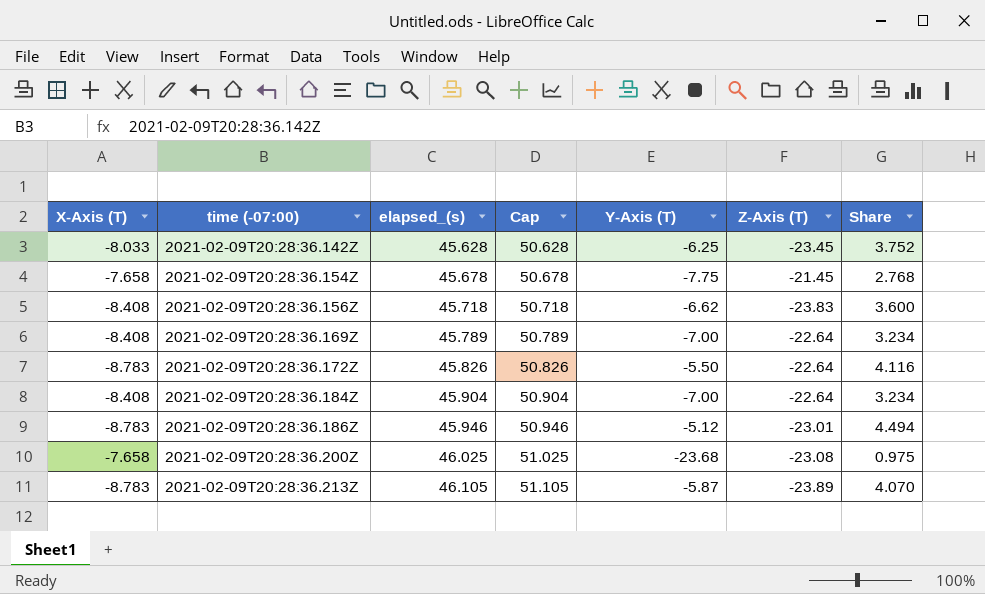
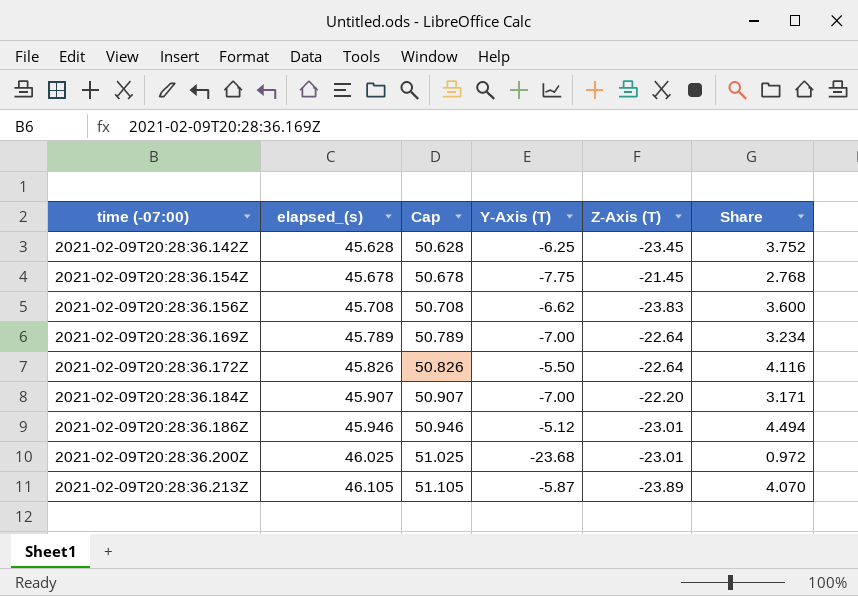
column X-Axis (T) | position: 1 -> none
2021-02-09T20:28:36.156Z | elapsed_(s): 45.718 -> 45.708
2021-02-09T20:28:36.156Z | Cap: 50.718 -> 50.708
2021-02-09T20:28:36.184Z | elapsed_(s): 45.904 -> 45.907
2021-02-09T20:28:36.184Z | Cap: 50.904 -> 50.907
2021-02-09T20:28:36.184Z | Z-Axis (T): -22.64 -> -22.20
2021-02-09T20:28:36.184Z | Share: 3.234 -> 3.171
2021-02-09T20:28:36.200Z | Z-Axis (T): -23.08 -> -23.01
2021-02-09T20:28:36.200Z | Share: 0.975 -> 0.972

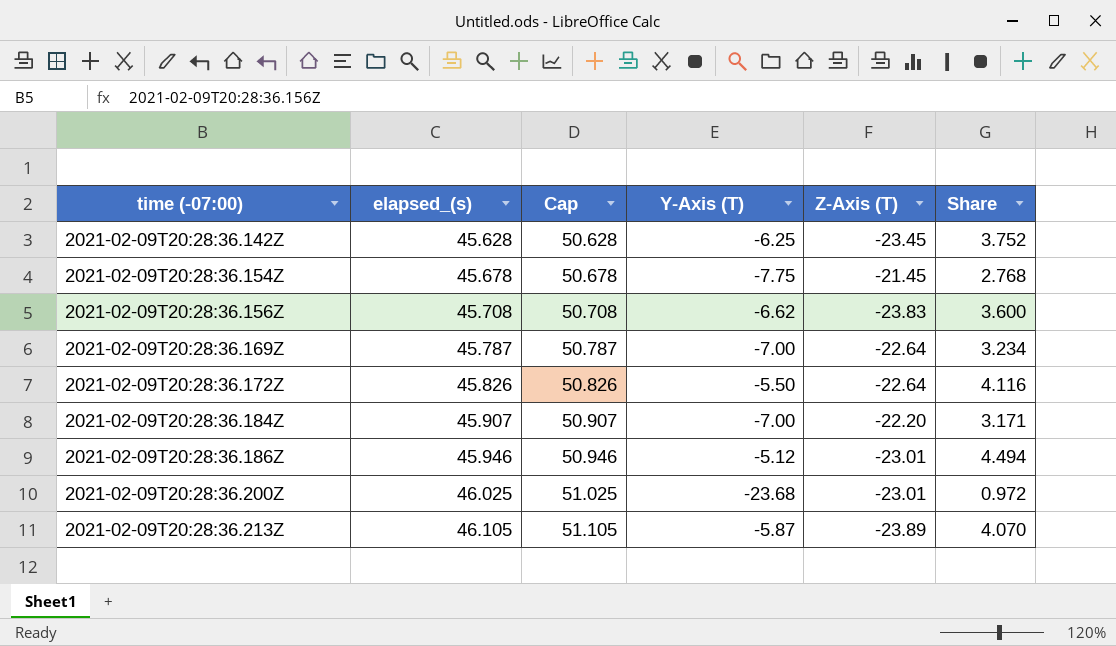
2021-02-09T20:28:36.169Z | elapsed_(s): 45.789 -> 45.787
2021-02-09T20:28:36.169Z | Cap: 50.789 -> 50.787

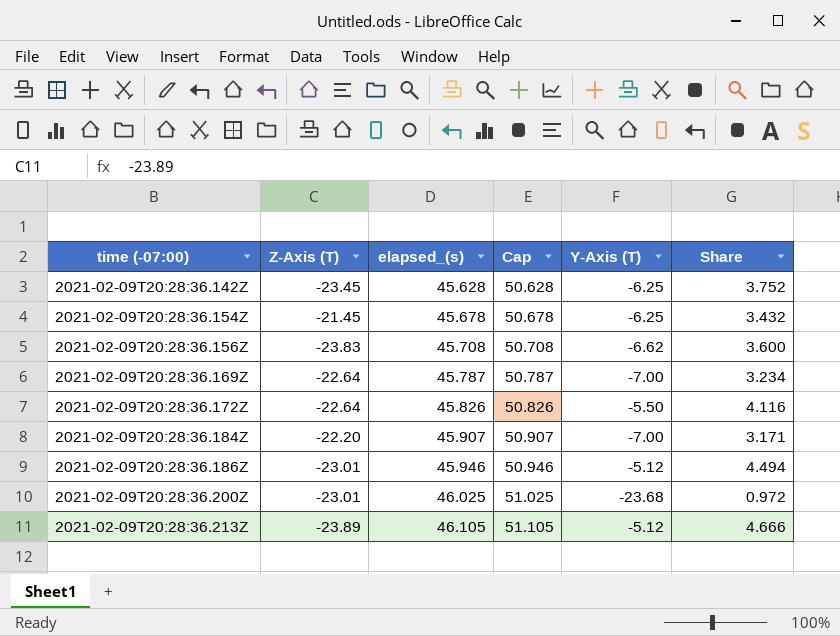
column Z-Axis (T) | position: 5 -> 2
2021-02-09T20:28:36.154Z | Y-Axis (T): -7.75 -> -6.25
2021-02-09T20:28:36.154Z | Share: 2.768 -> 3.432
2021-02-09T20:28:36.213Z | Y-Axis (T): -5.87 -> -5.12
2021-02-09T20:28:36.213Z | Share: 4.070 -> 4.666

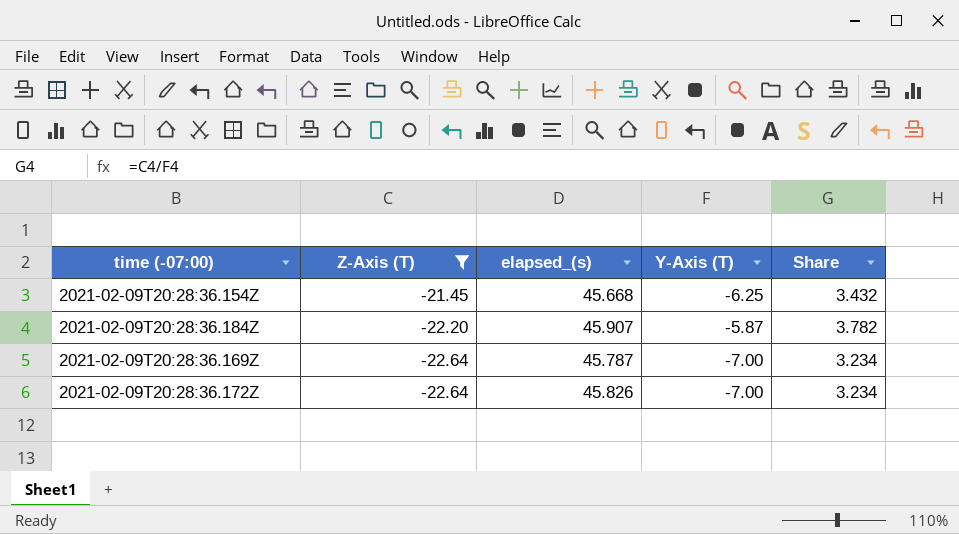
filter: none -> Z-Axis (T) >= -22.64
row order: time (-07:00) ascending -> Z-Axis (T) descending
column Cap | formula: [elapsed_(s)] + 5 -> none
2021-02-09T20:28:36.154Z | elapsed_(s): 45.678 -> 45.668
2021-02-09T20:28:36.184Z | Y-Axis (T): -7.00 -> -5.87
2021-02-09T20:28:36.184Z | Share: 3.171 -> 3.782
2021-02-09T20:28:36.172Z | Y-Axis (T): -5.50 -> -7.00
2021-02-09T20:28:36.172Z | Share: 4.116 -> 3.234

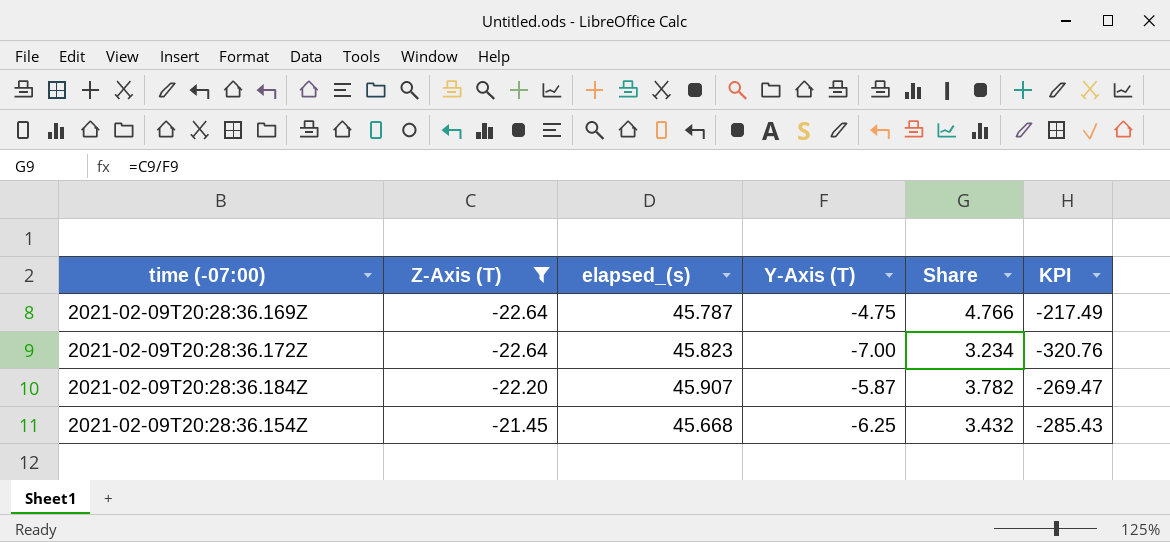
row order: Z-Axis (T) descending -> Z-Axis (T) ascending
column KPI | formula: none -> [elapsed_(s)] * [Y-Axis (T)]
2021-02-09T20:28:36.169Z | Y-Axis (T): -7.00 -> -4.75
2021-02-09T20:28:36.169Z | Share: 3.234 -> 4.766
2021-02-09T20:28:36.172Z | elapsed_(s): 45.826 -> 45.823

